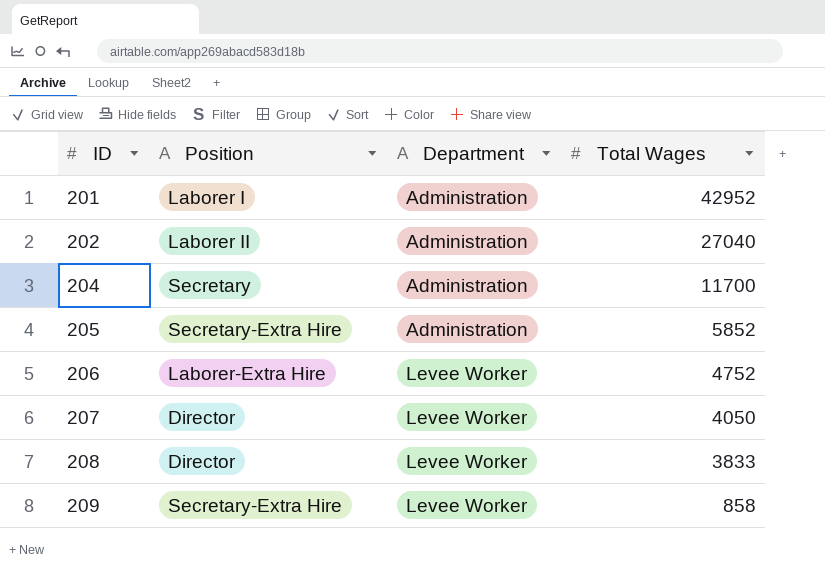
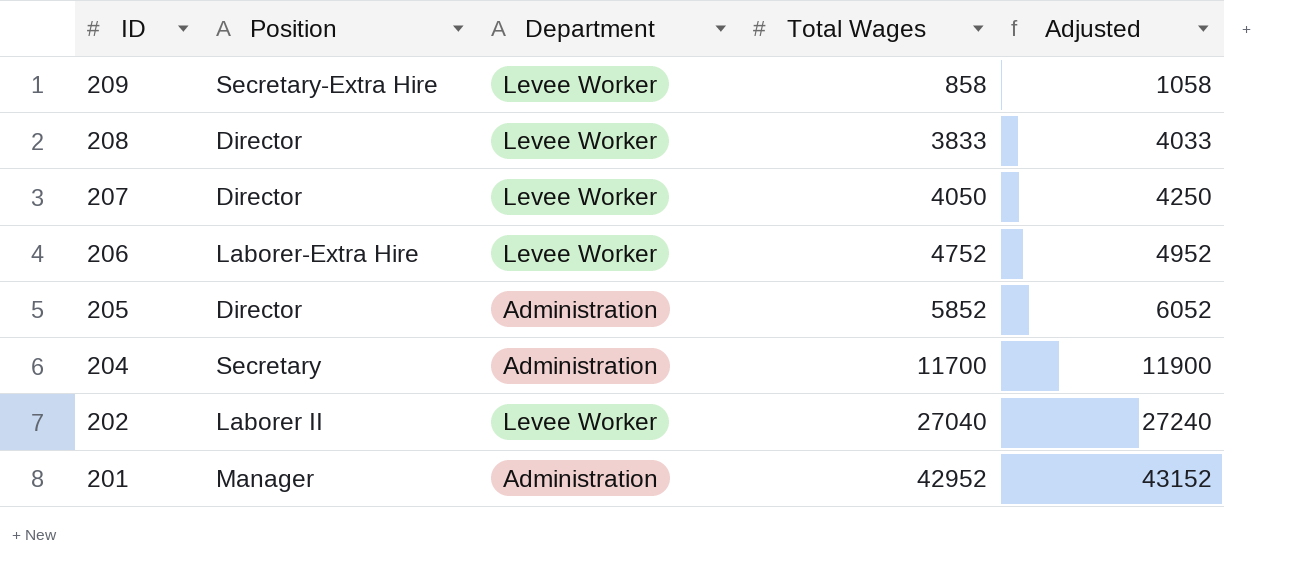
row order: ID ascending -> ID descending
column Adjusted | formula: none -> [Total Wages] + 200
205 | Position: Secretary-Extra Hire -> Director
202 | Department: Administration -> Levee Worker
201 | Position: Laborer I -> Manager

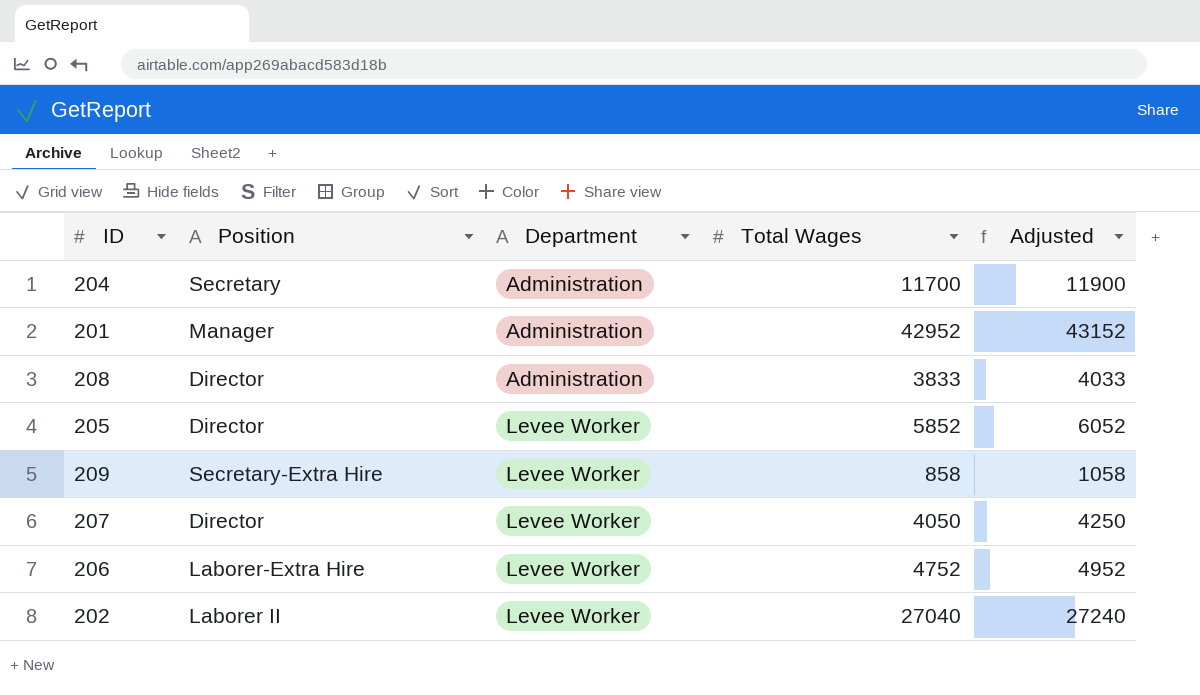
row order: ID descending -> Department ascending
208 | Department: Levee Worker -> Administration
205 | Department: Administration -> Levee Worker

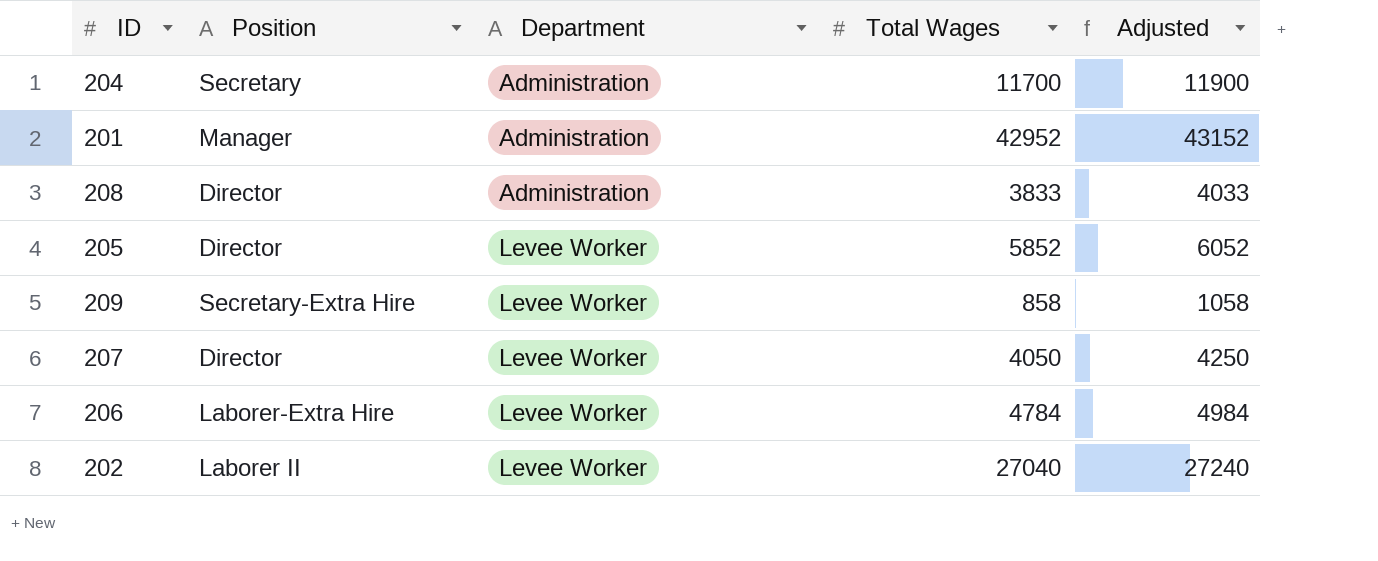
206 | Total Wages: 4752 -> 4784
206 | Adjusted: 4952 -> 4984

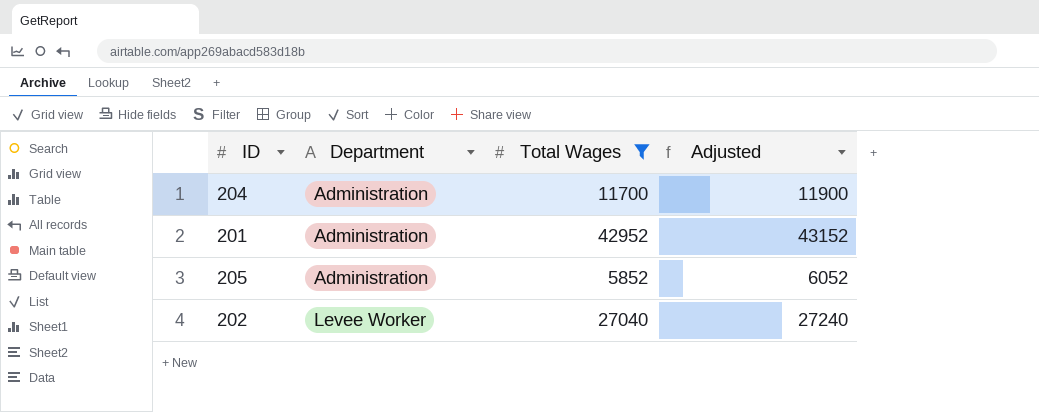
filter: none -> Total Wages >= 5852
column Position | position: 2 -> none
205 | Department: Levee Worker -> Administration

